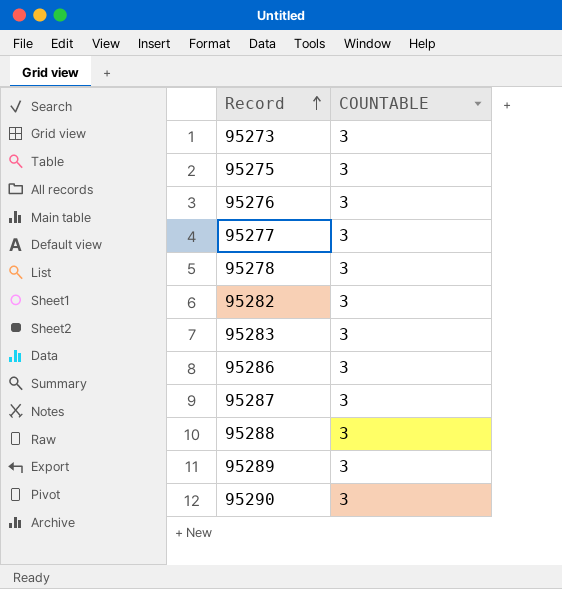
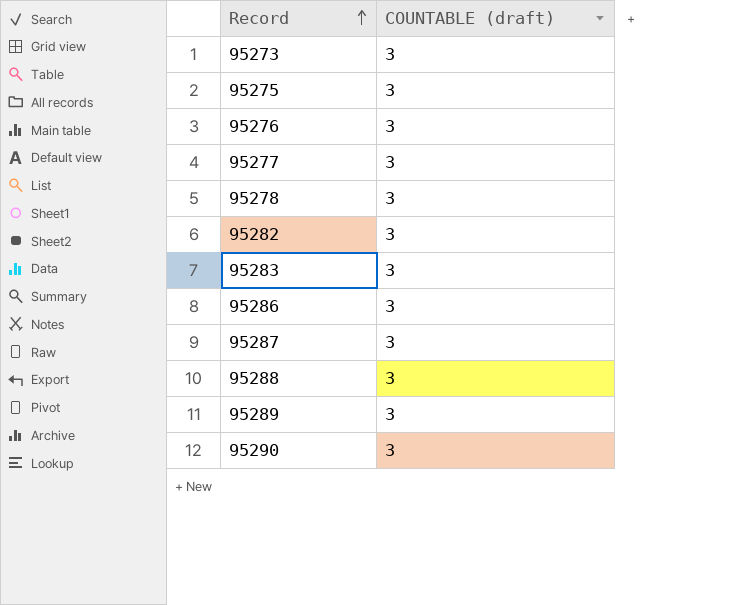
column name: COUNTABLE -> COUNTABLE (draft)

